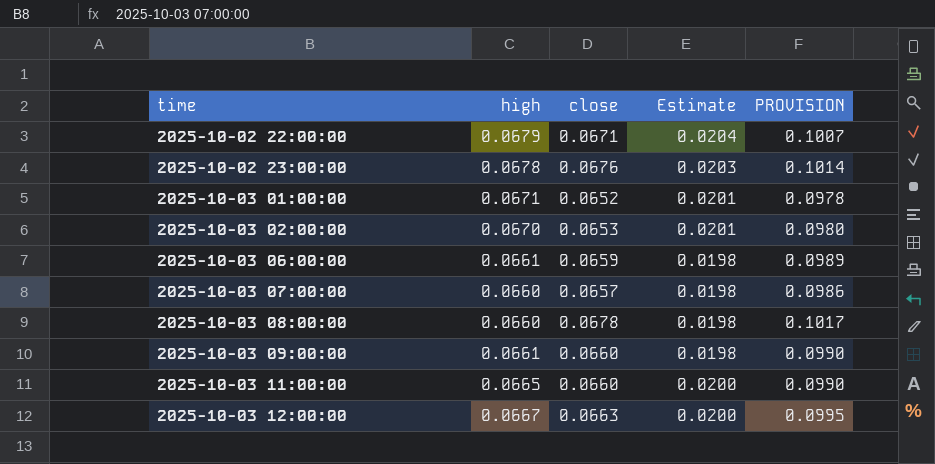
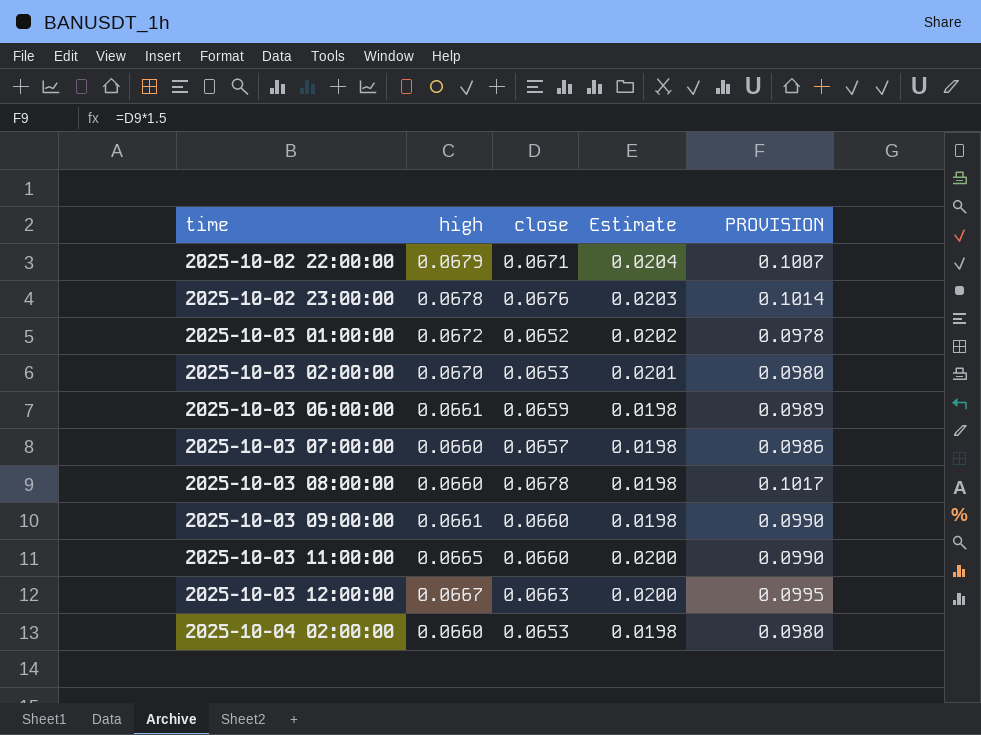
2025-10-03 01:00:00 | high: 0.0671 -> 0.0672
2025-10-03 01:00:00 | Estimate: 0.0201 -> 0.0202
row 2025-10-04 02:00:00: none -> 0.0660 | 0.0653 | 0.0198 | 0.0980

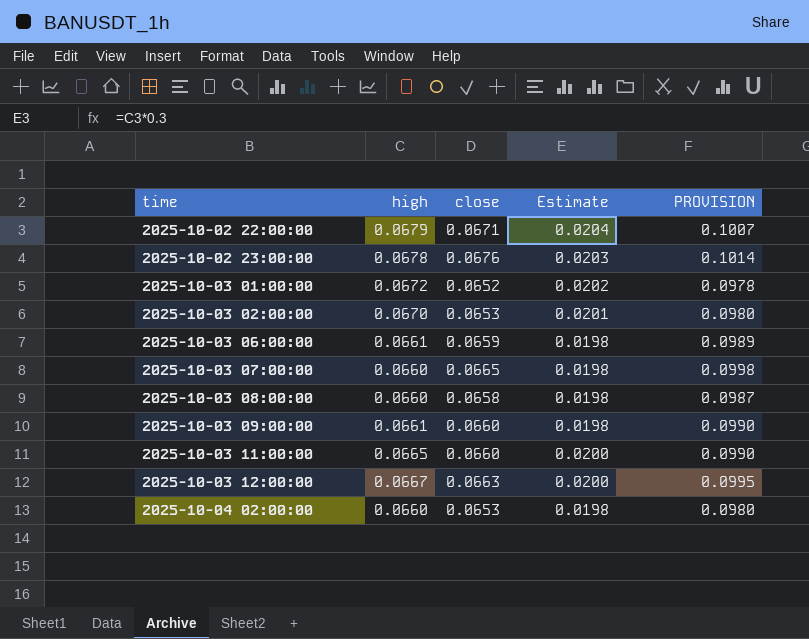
2025-10-03 07:00:00 | close: 0.0657 -> 0.0665
2025-10-03 07:00:00 | PROVISION: 0.0986 -> 0.0998
2025-10-03 08:00:00 | close: 0.0678 -> 0.0658
2025-10-03 08:00:00 | PROVISION: 0.1017 -> 0.0987

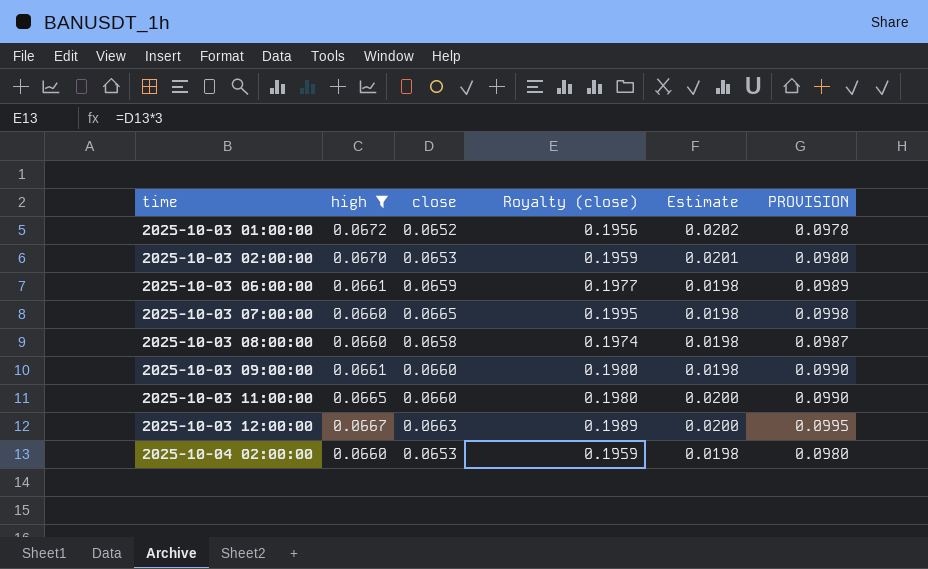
filter: none -> high <= 0.0672
column Royalty (close) | formula: none -> [close] * 3

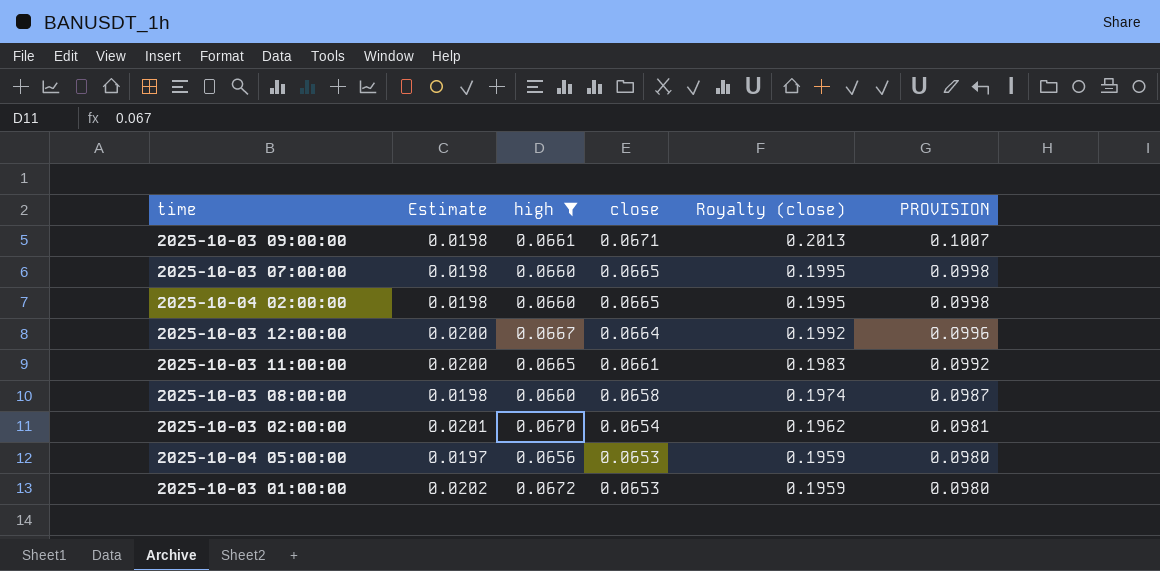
row order: time ascending -> close descending
column Estimate | position: 5 -> 2
row 2025-10-03 06:00:00: 0.0661 | 0.0659 | 0.1977 | 0.0198 | 0.0989 -> none
2025-10-03 09:00:00 | close: 0.0660 -> 0.0671
2025-10-03 09:00:00 | Royalty (close): 0.1980 -> 0.2013
2025-10-03 09:00:00 | PROVISION: 0.0990 -> 0.1007
2025-10-04 02:00:00 | close: 0.0653 -> 0.0665
2025-10-04 02:00:00 | Royalty (close): 0.1959 -> 0.1995
2025-10-04 02:00:00 | PROVISION: 0.0980 -> 0.0998
2025-10-03 12:00:00 | close: 0.0663 -> 0.0664
2025-10-03 12:00:00 | Royalty (close): 0.1989 -> 0.1992
2025-10-03 12:00:00 | PROVISION: 0.0995 -> 0.0996
2025-10-03 11:00:00 | close: 0.0660 -> 0.0661
2025-10-03 11:00:00 | Royalty (close): 0.1980 -> 0.1983
2025-10-03 11:00:00 | PROVISION: 0.0990 -> 0.0992
2025-10-03 02:00:00 | close: 0.0653 -> 0.0654
2025-10-03 02:00:00 | Royalty (close): 0.1959 -> 0.1962
2025-10-03 02:00:00 | PROVISION: 0.0980 -> 0.0981
row 2025-10-04 05:00:00: none -> 0.0197 | 0.0656 | 0.0653 | 0.1959 | 0.0980
2025-10-03 01:00:00 | close: 0.0652 -> 0.0653
2025-10-03 01:00:00 | Royalty (close): 0.1956 -> 0.1959
2025-10-03 01:00:00 | PROVISION: 0.0978 -> 0.0980

